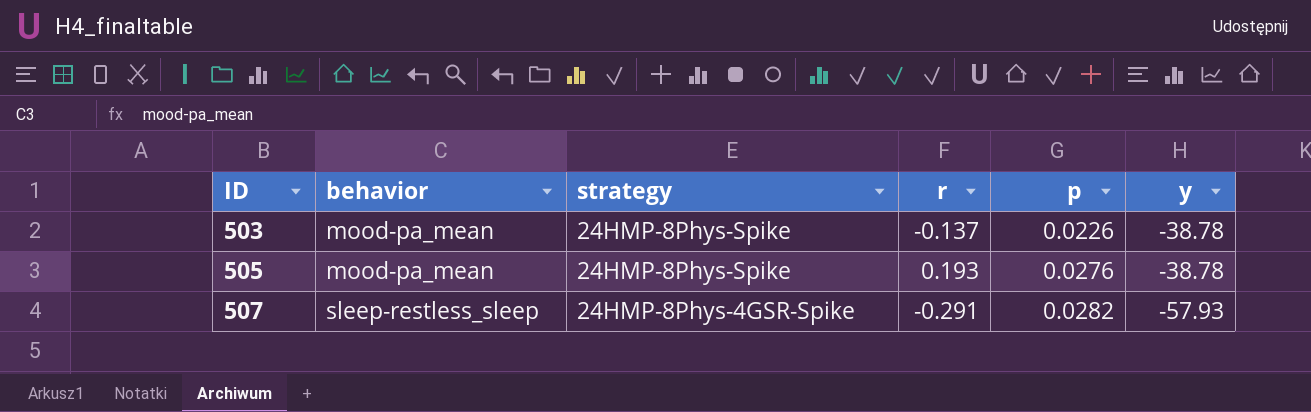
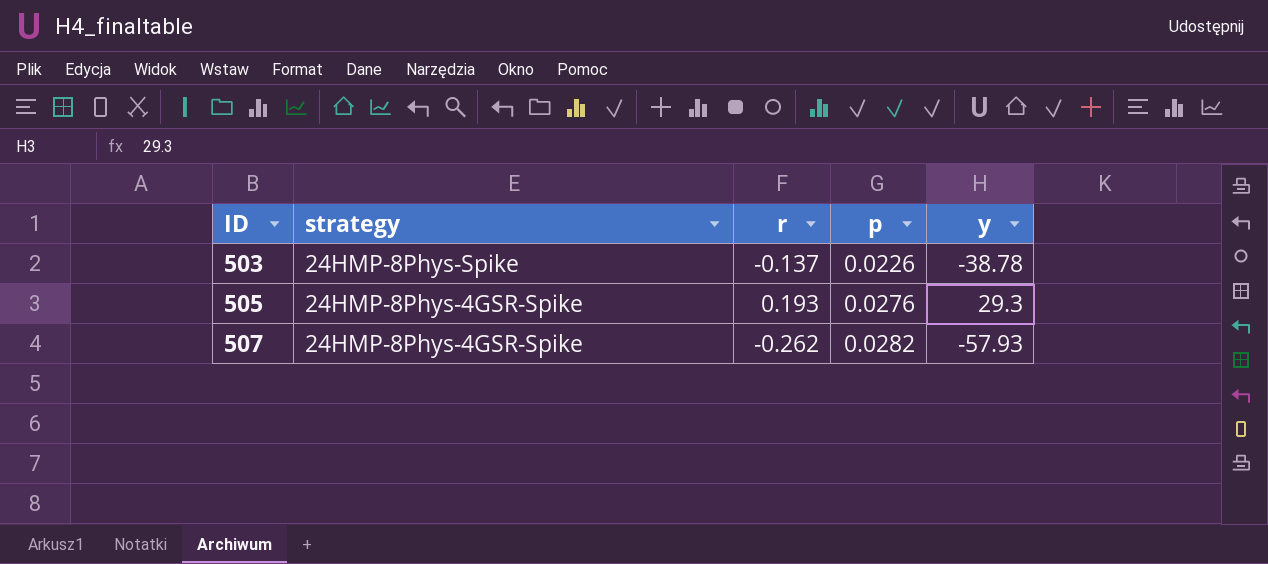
column behavior | position: 2 -> none
505 | strategy: 24HMP-8Phys-Spike -> 24HMP-8Phys-4GSR-Spike
505 | y: -38.78 -> 29.3
507 | r: -0.291 -> -0.262

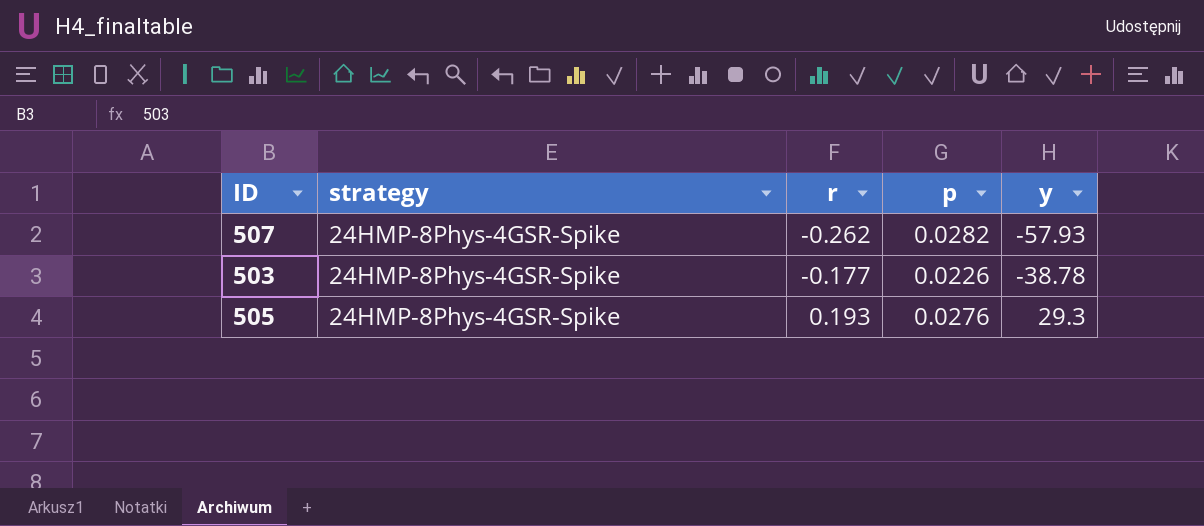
row order: ID ascending -> r ascending
503 | strategy: 24HMP-8Phys-Spike -> 24HMP-8Phys-4GSR-Spike
503 | r: -0.137 -> -0.177

